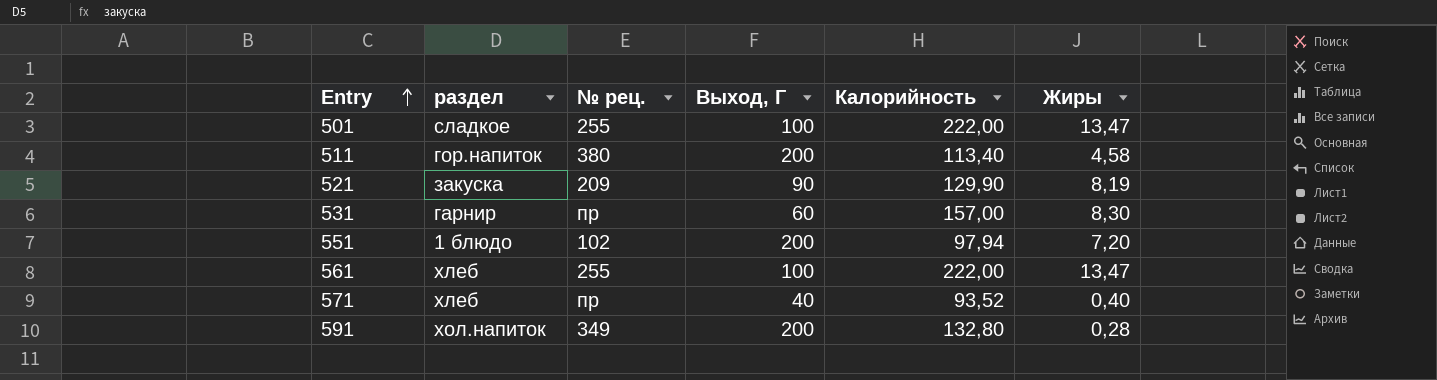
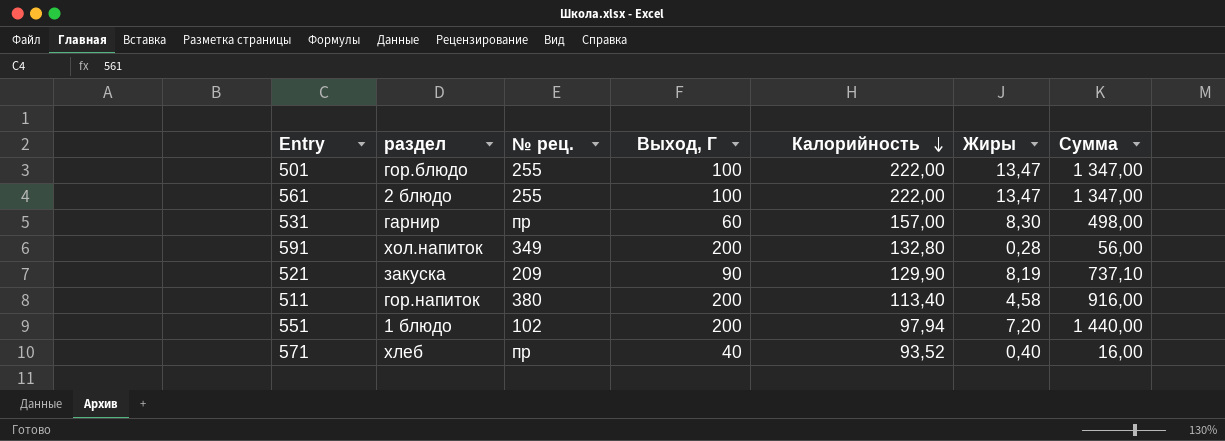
row order: Entry ascending -> Калорийность descending
column Сумма | formula: none -> [Выход, Г] * [Жиры]
501 | раздел: сладкое -> гор.блюдо
561 | раздел: хлеб -> 2 блюдо

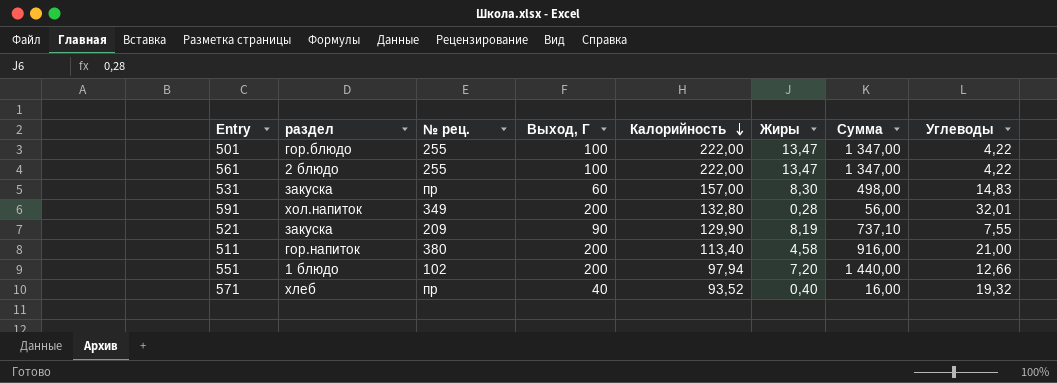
column Углеводы | position: none -> 8
531 | раздел: гарнир -> закуска

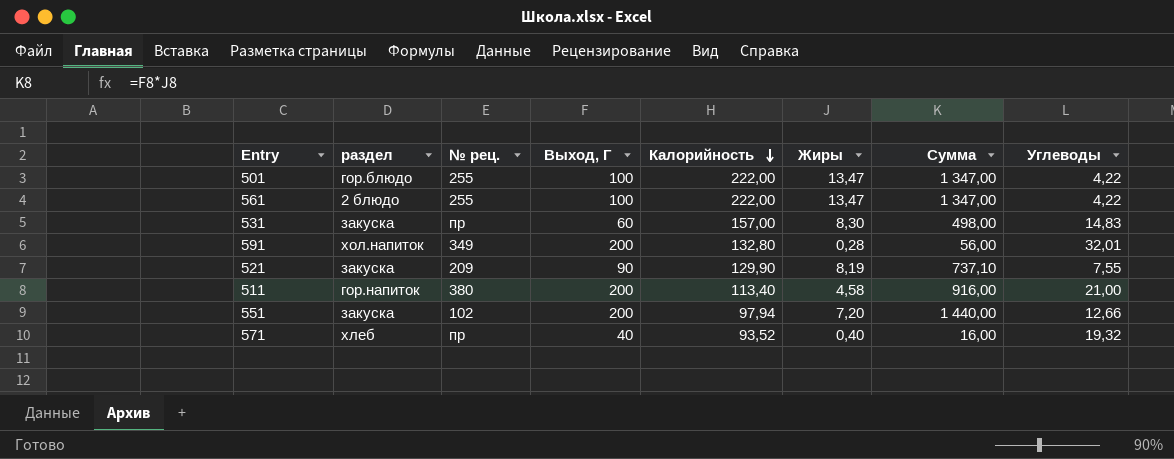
551 | раздел: 1 блюдо -> закуска

